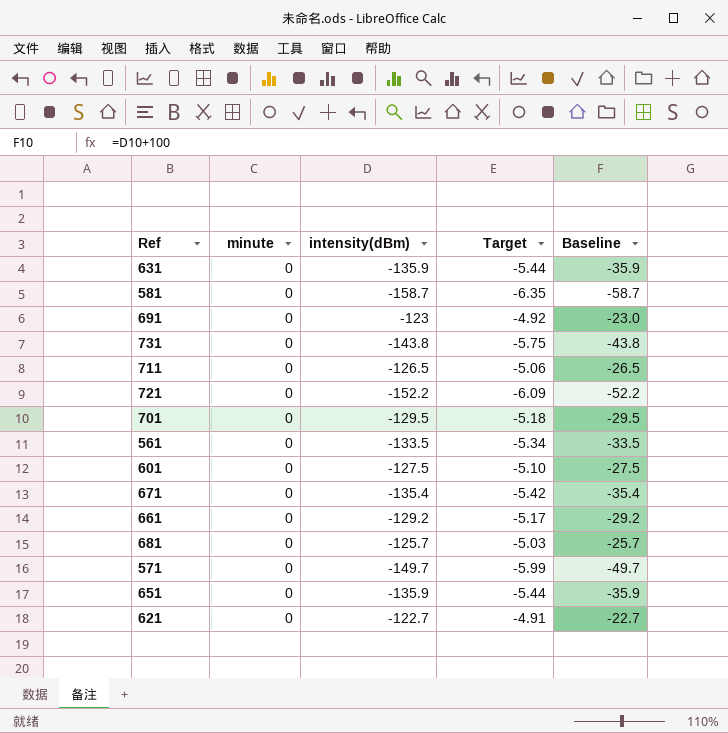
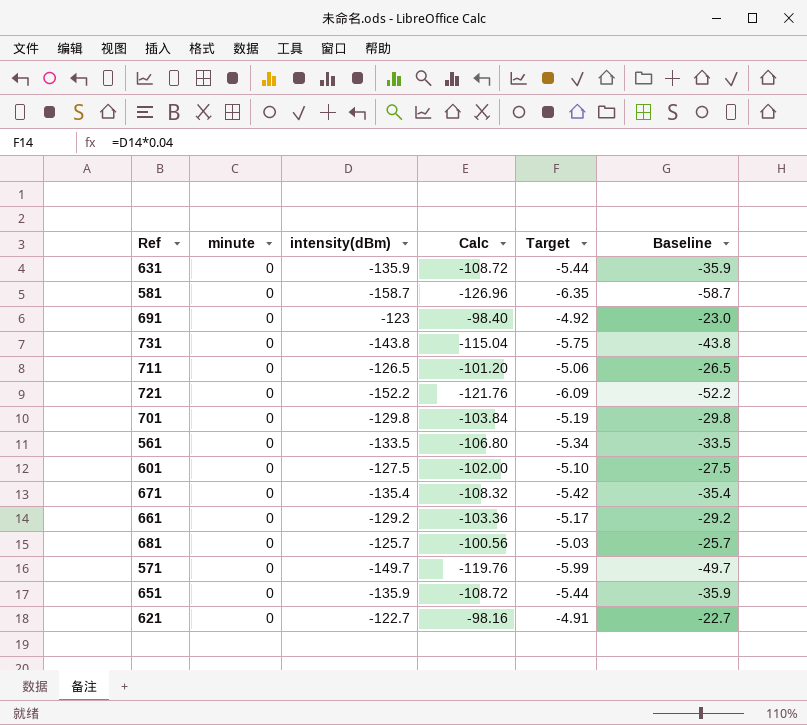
column Calc | formula: none -> [intensity(dBm)] * 0.8
701 | intensity(dBm): -129.5 -> -129.8
701 | Target: -5.18 -> -5.19
701 | Baseline: -29.5 -> -29.8

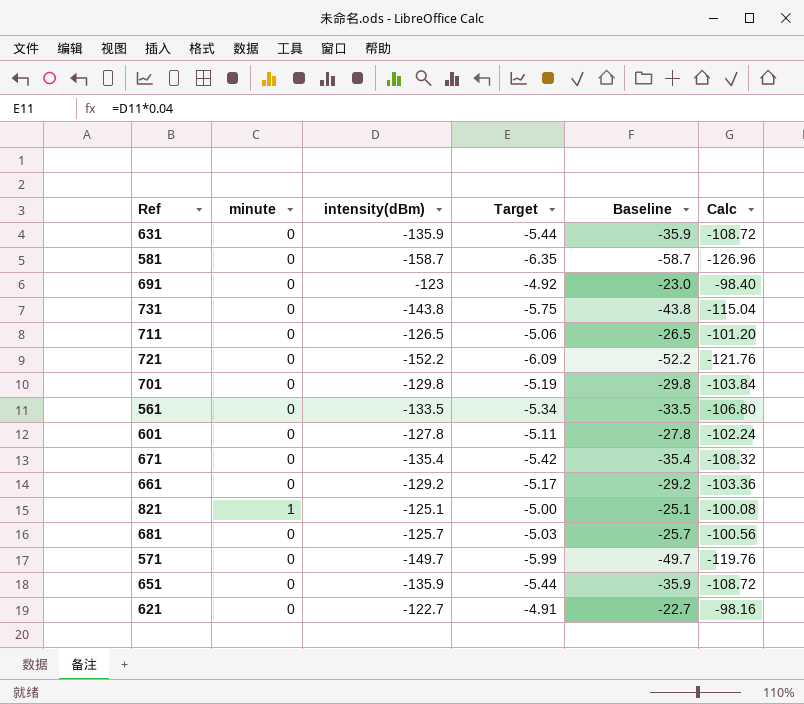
column Calc | position: 4 -> 6
601 | intensity(dBm): -127.5 -> -127.8
601 | Target: -5.10 -> -5.11
601 | Baseline: -27.5 -> -27.8
601 | Calc: -102.00 -> -102.24
row 821: none -> 1 | -125.1 | -5.00 | -25.1 | -100.08

